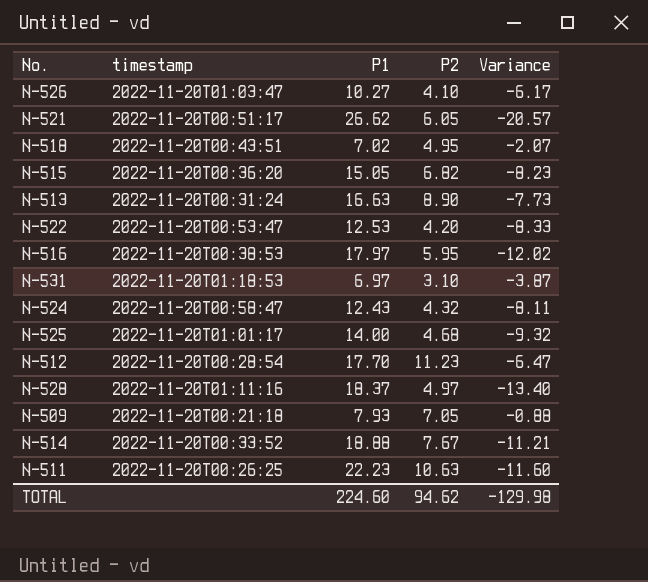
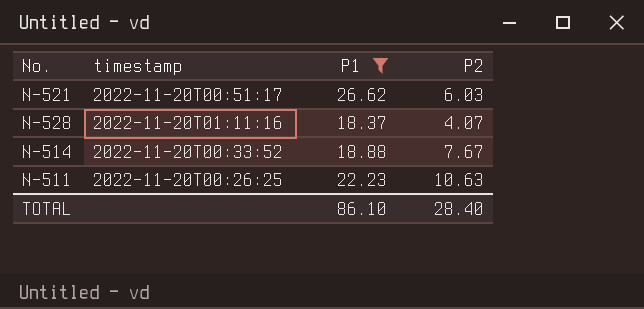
filter: none -> P1 >= 18.37
column Variance | formula: [P2] - [P1] -> none
N-521 | P2: 6.05 -> 6.03
N-528 | P2: 4.97 -> 4.07
TOTAL | P1: 224.60 -> 86.10
TOTAL | P2: 94.62 -> 28.40

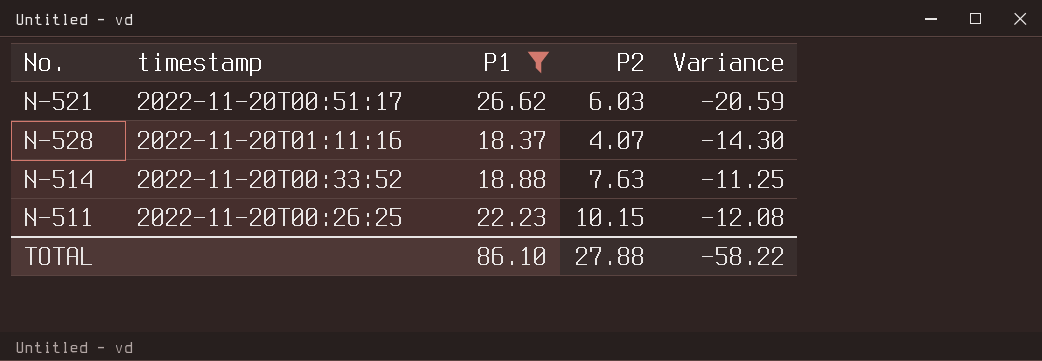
column Variance | formula: none -> [P2] - [P1]
N-514 | P2: 7.67 -> 7.63
N-511 | P2: 10.63 -> 10.15
TOTAL | P2: 28.40 -> 27.88

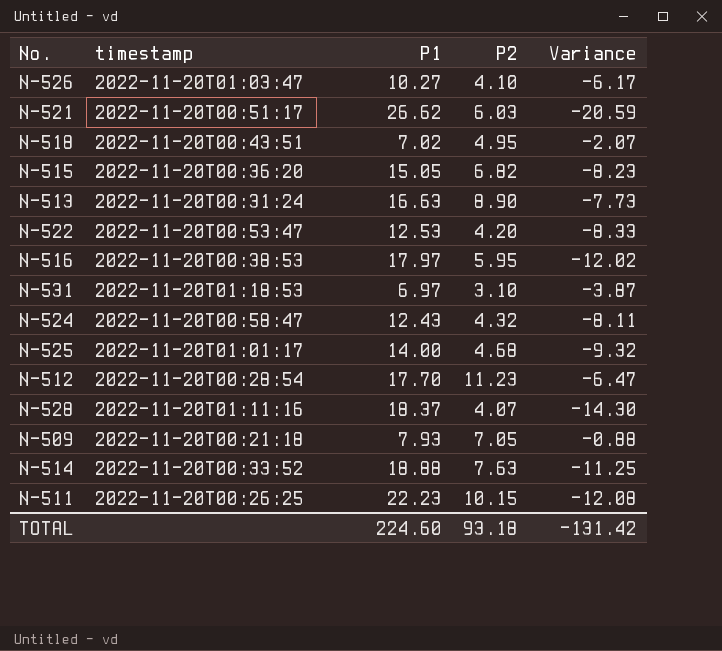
filter: P1 >= 18.37 -> none
TOTAL | P1: 86.10 -> 224.60
TOTAL | P2: 27.88 -> 93.18
TOTAL | Variance: -58.22 -> -131.42

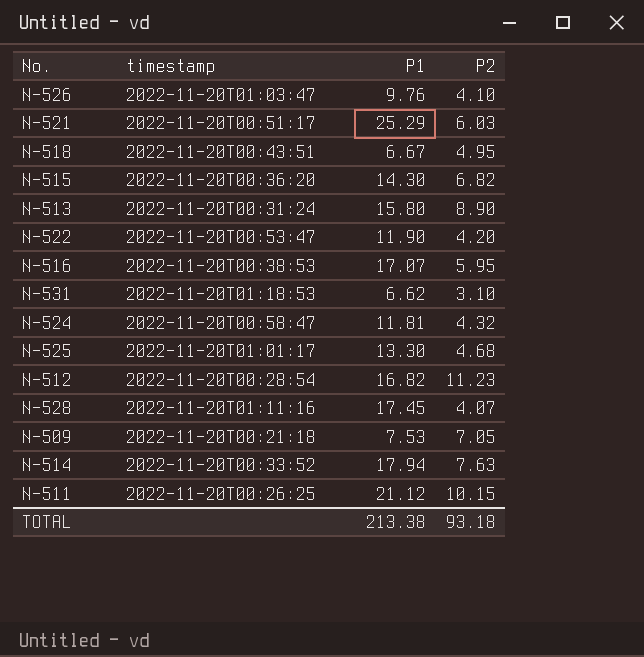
column Variance | formula: [P2] - [P1] -> none
N-526 | P1: 10.27 -> 9.76
N-521 | P1: 26.62 -> 25.29
N-518 | P1: 7.02 -> 6.67
N-515 | P1: 15.05 -> 14.30
N-513 | P1: 16.63 -> 15.80
N-522 | P1: 12.53 -> 11.90
N-516 | P1: 17.97 -> 17.07
N-531 | P1: 6.97 -> 6.62
N-524 | P1: 12.43 -> 11.81
N-525 | P1: 14.00 -> 13.30
N-512 | P1: 17.70 -> 16.82
N-528 | P1: 18.37 -> 17.45
N-509 | P1: 7.93 -> 7.53
N-514 | P1: 18.88 -> 17.94
N-511 | P1: 22.23 -> 21.12
TOTAL | P1: 224.60 -> 213.38

